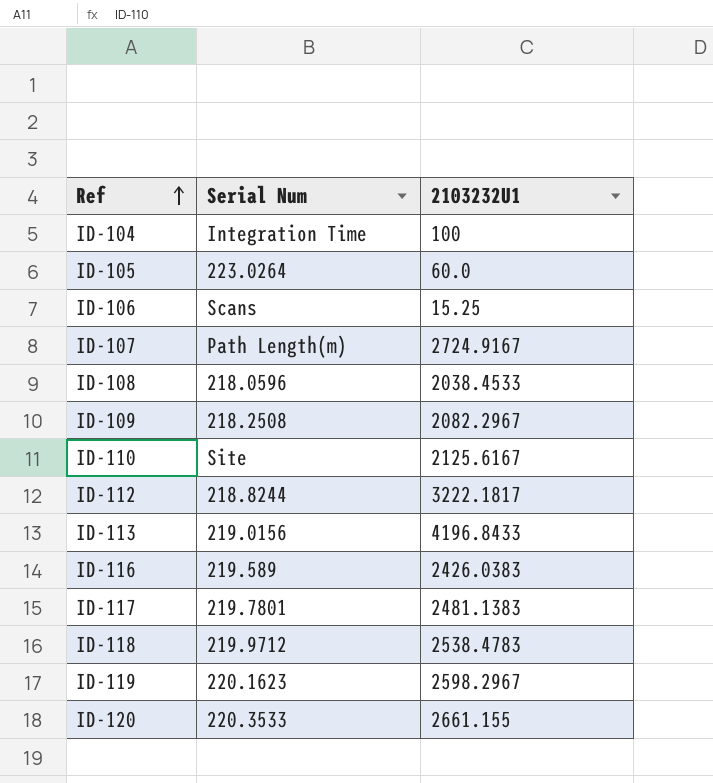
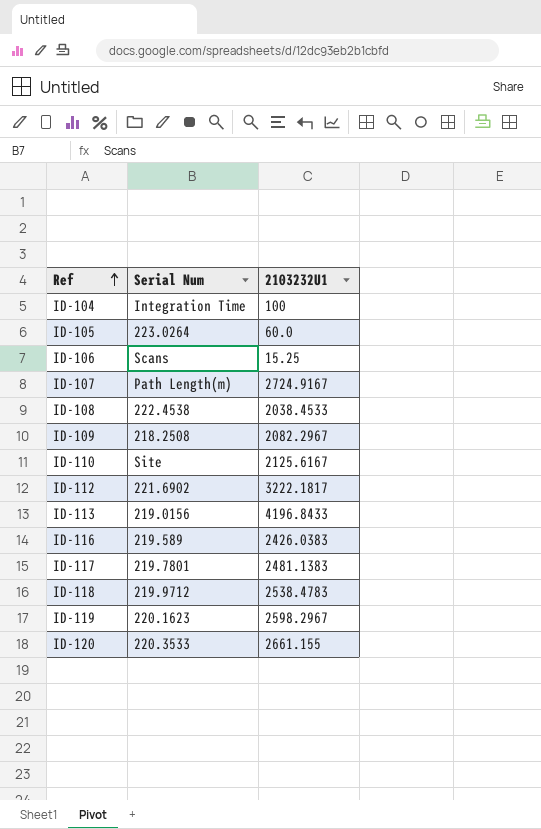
ID-108 | Serial Num: 218.0596 -> 222.4538
ID-112 | Serial Num: 218.8244 -> 221.6902

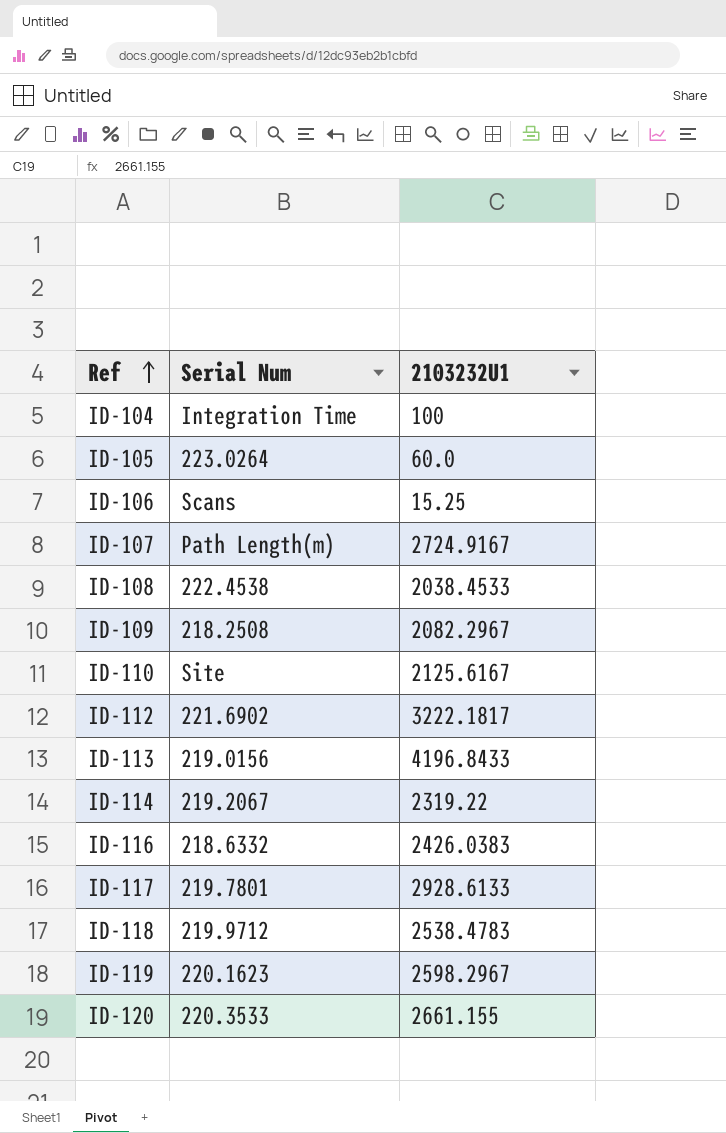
row ID-114: none -> 219.2067 | 2319.22
ID-116 | Serial Num: 219.589 -> 218.6332
ID-117 | 2103232U1: 2481.1383 -> 2928.6133

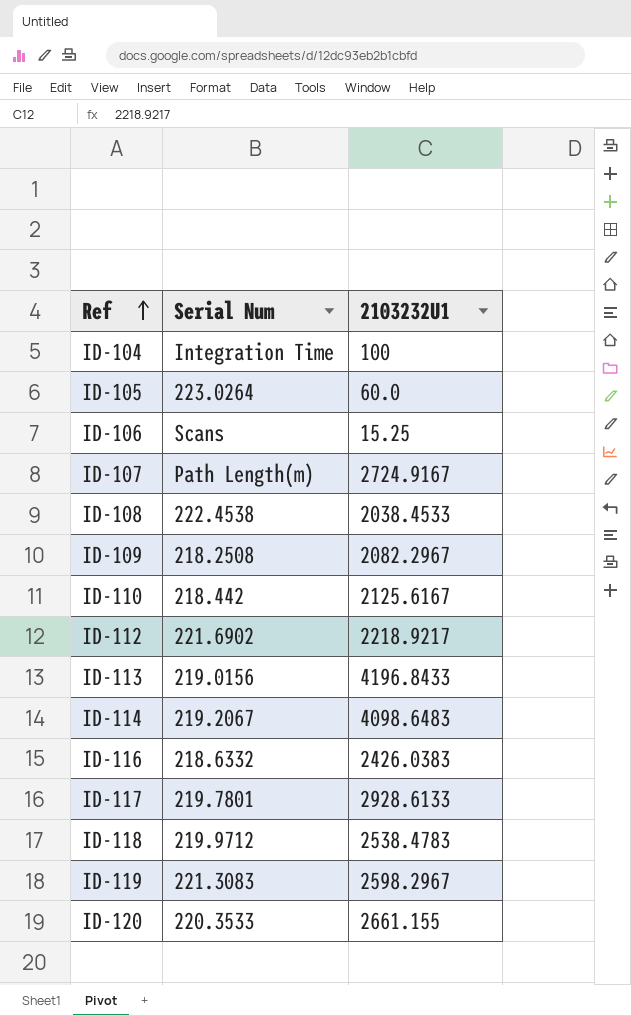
ID-110 | Serial Num: Site -> 218.442
ID-112 | 2103232U1: 3222.1817 -> 2218.9217
ID-114 | 2103232U1: 2319.22 -> 4098.6483
ID-119 | Serial Num: 220.1623 -> 221.3083

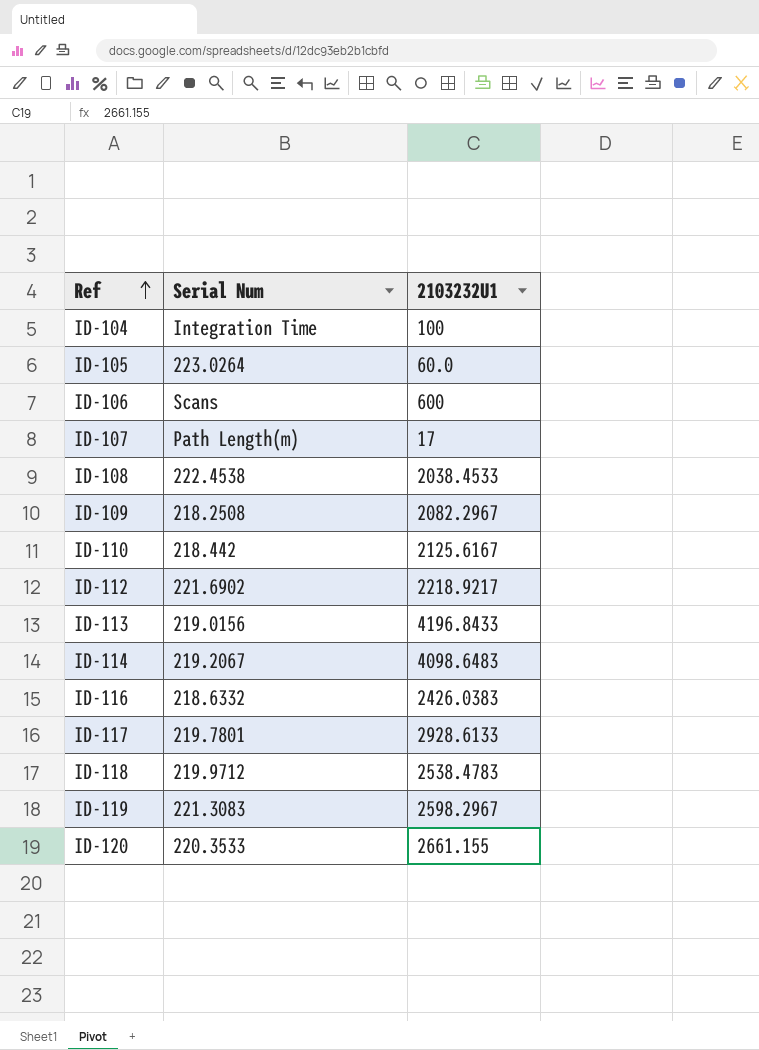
ID-106 | 2103232U1: 15.25 -> 600
ID-107 | 2103232U1: 2724.9167 -> 17

